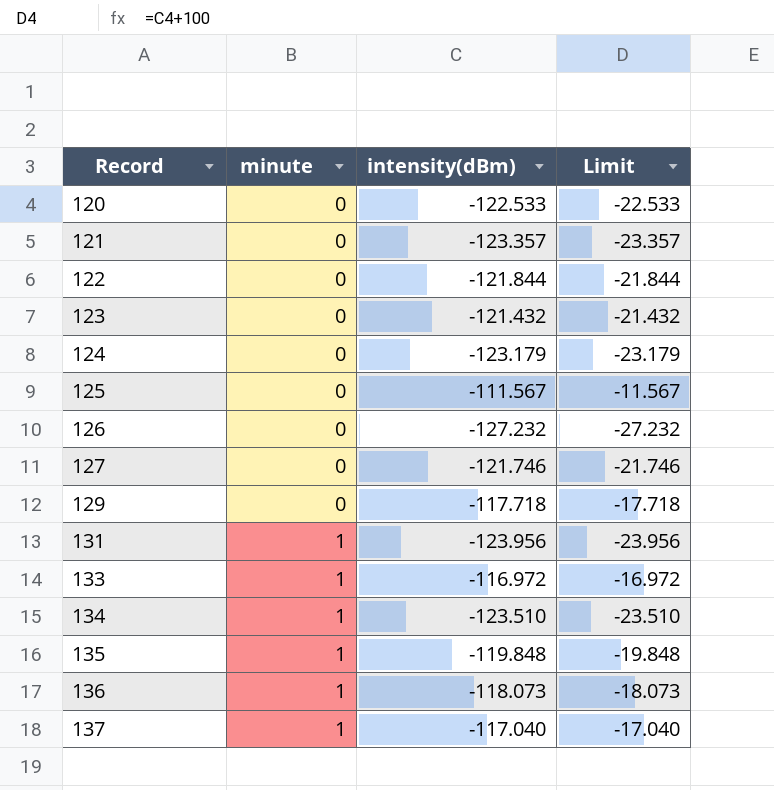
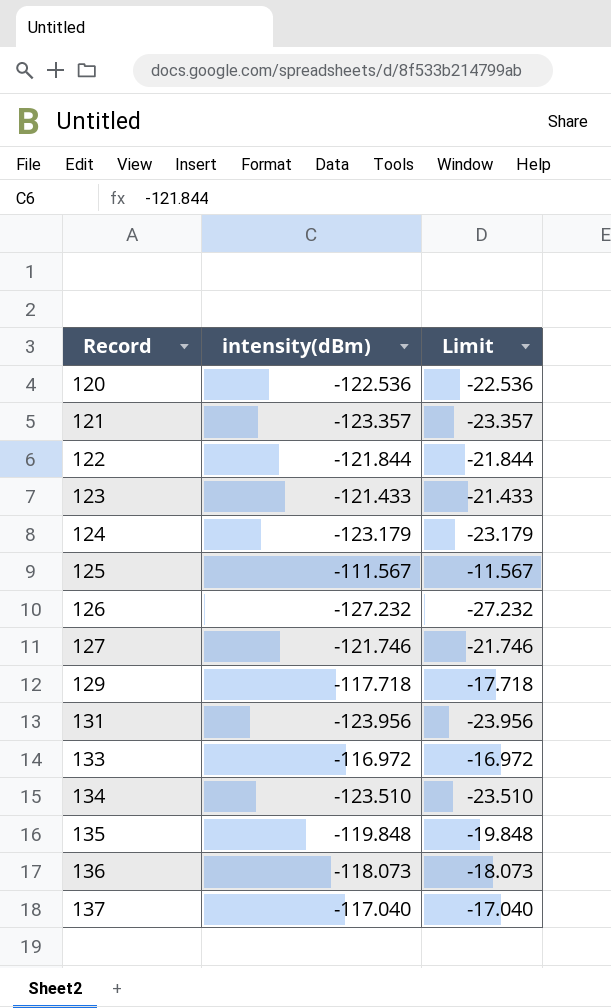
column minute | position: 2 -> none
120 | intensity(dBm): -122.533 -> -122.536
120 | Limit: -22.533 -> -22.536
123 | intensity(dBm): -121.432 -> -121.433
123 | Limit: -21.432 -> -21.433

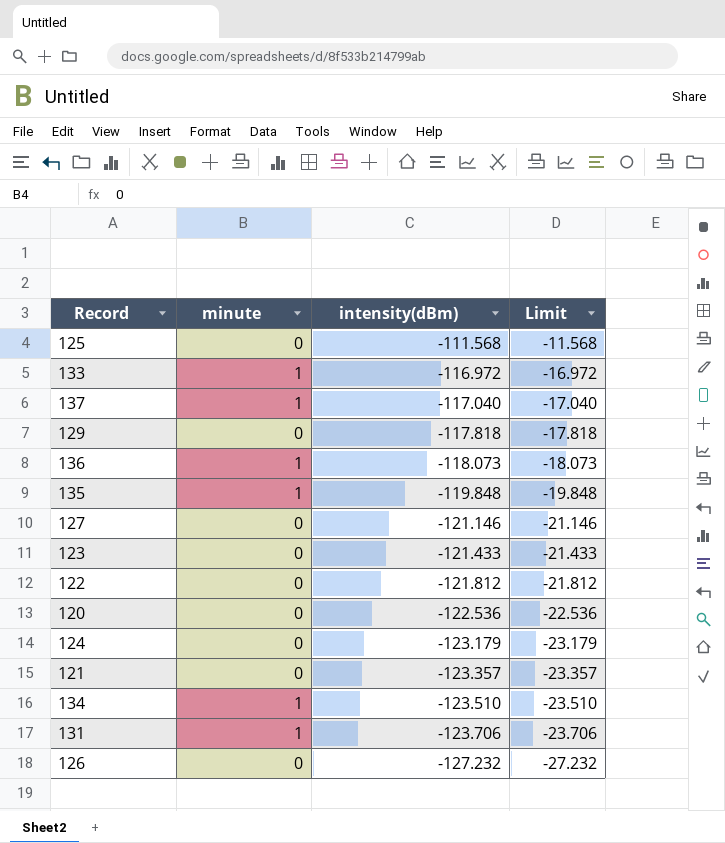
row order: Record ascending -> intensity(dBm) descending
column minute | position: none -> 2
125 | intensity(dBm): -111.567 -> -111.568
125 | Limit: -11.567 -> -11.568
129 | intensity(dBm): -117.718 -> -117.818
129 | Limit: -17.718 -> -17.818
127 | intensity(dBm): -121.746 -> -121.146
127 | Limit: -21.746 -> -21.146
122 | intensity(dBm): -121.844 -> -121.812
122 | Limit: -21.844 -> -21.812
131 | intensity(dBm): -123.956 -> -123.706
131 | Limit: -23.956 -> -23.706

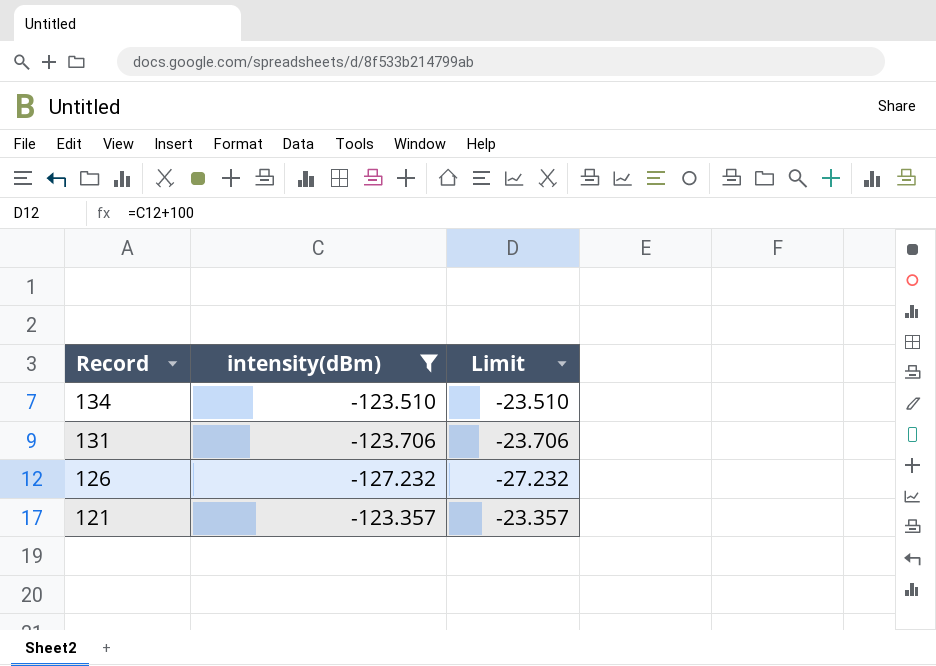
filter: none -> intensity(dBm) <= -123.357
row order: intensity(dBm) descending -> Record descending
column minute | position: 2 -> none

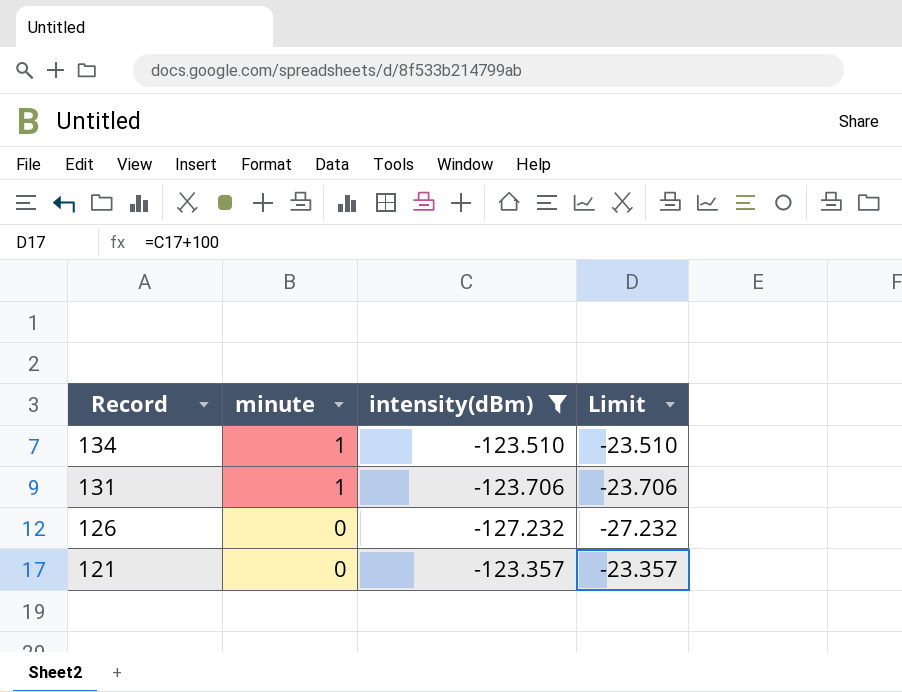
column minute | position: none -> 2

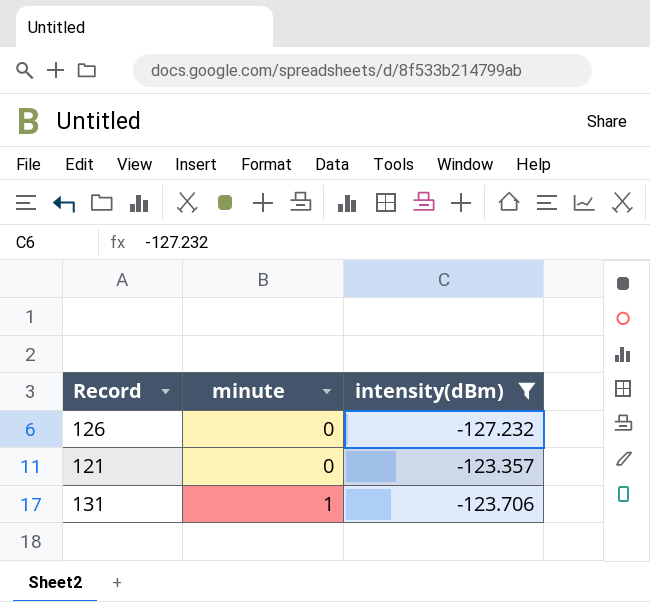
row order: Record descending -> minute ascending
column Limit | formula: [intensity(dBm)] + 100 -> none
row 134: 1 | -123.510 | -23.510 -> none

